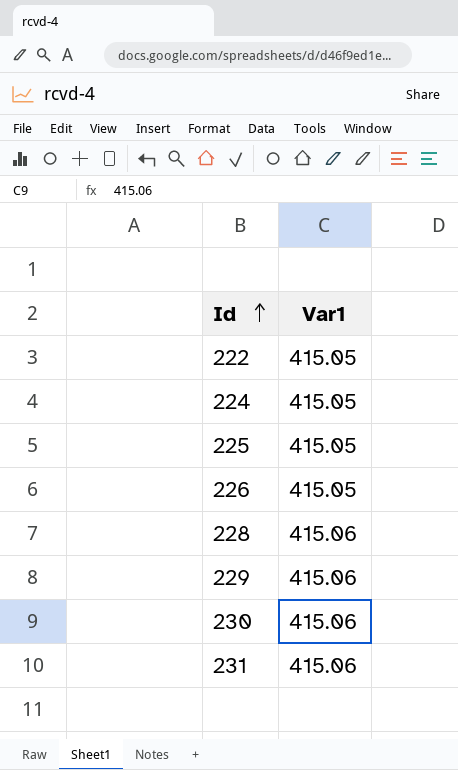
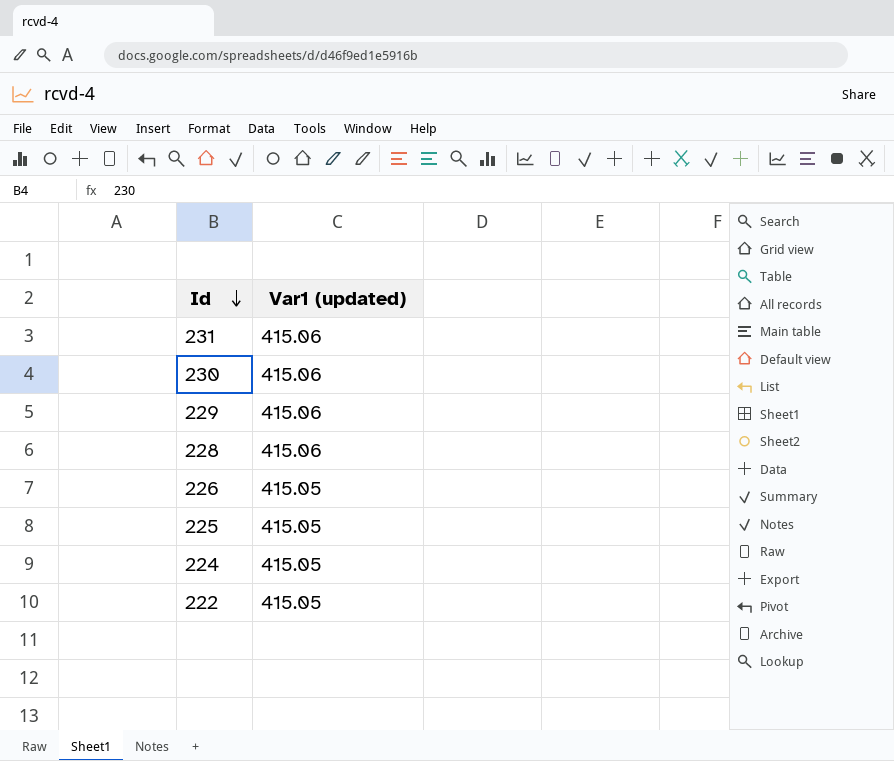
row order: Id ascending -> Id descending
column name: Var1 -> Var1 (updated)

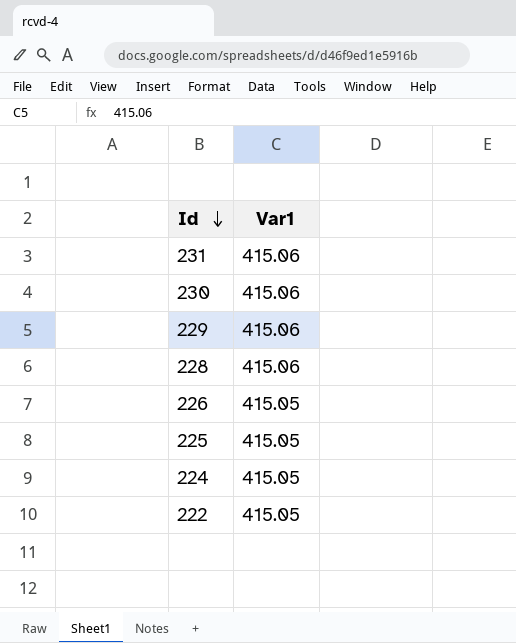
column name: Var1 (updated) -> Var1

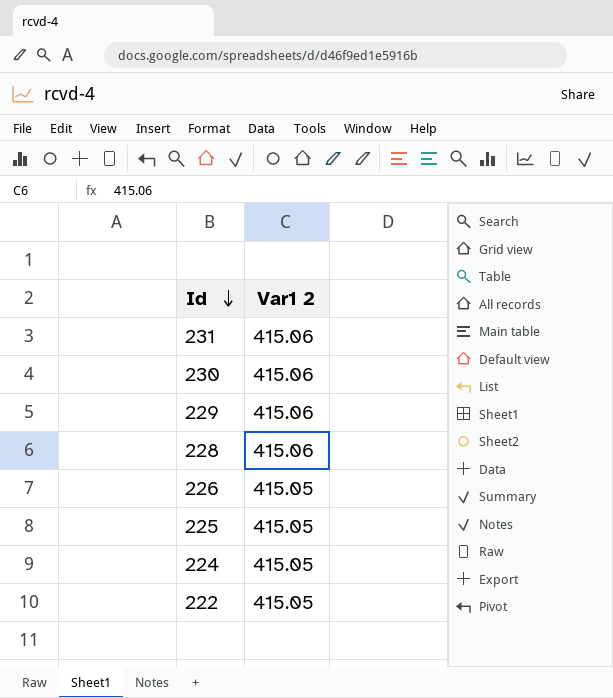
column name: Var1 -> Var1 2

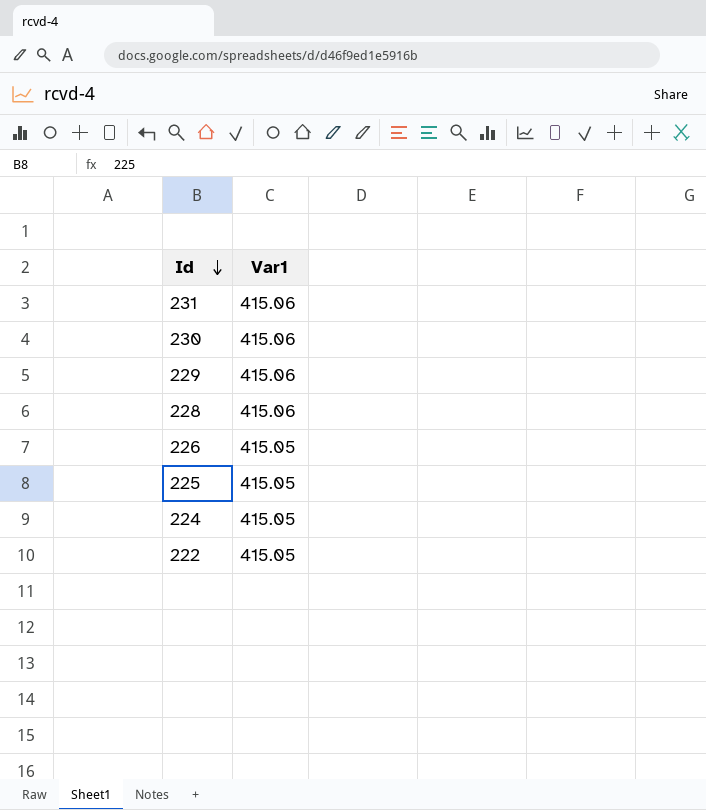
column name: Var1 2 -> Var1

